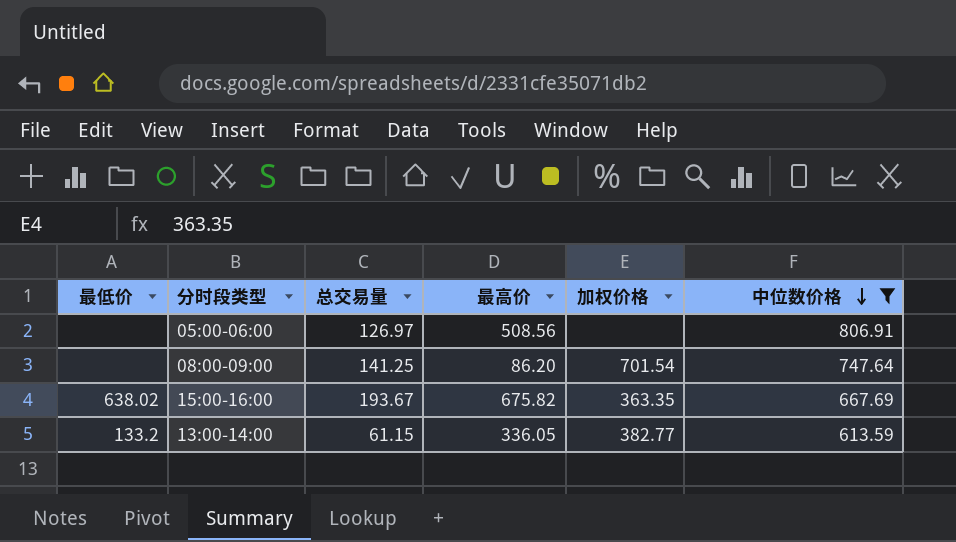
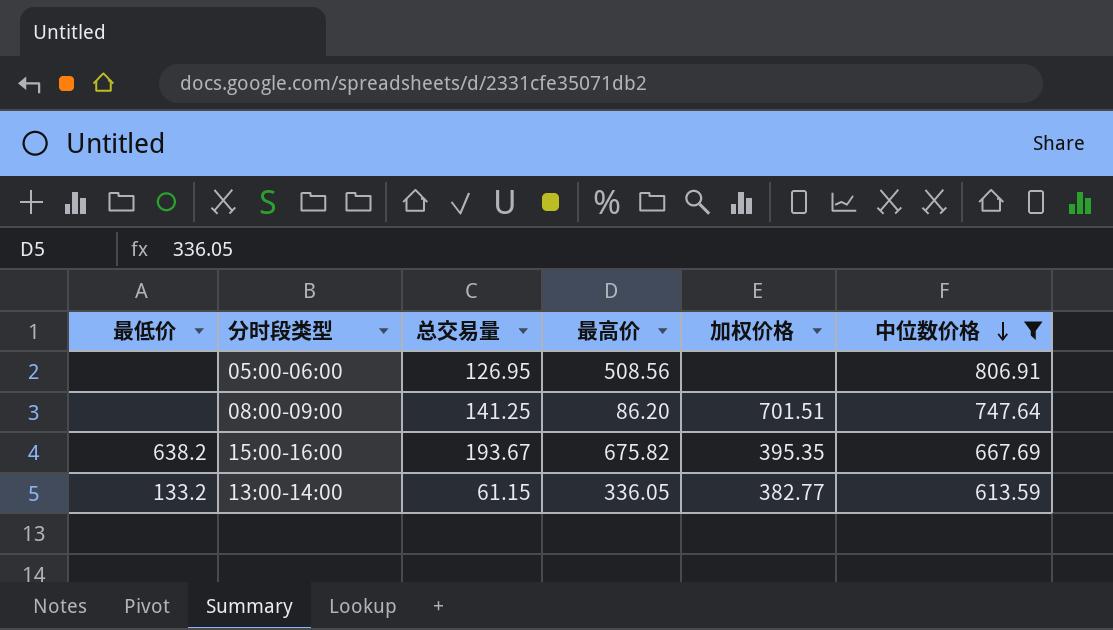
05:00-06:00 | 总交易量: 126.97 -> 126.95
08:00-09:00 | 加权价格: 701.54 -> 701.51
15:00-16:00 | 最低价: 638.02 -> 638.2
15:00-16:00 | 加权价格: 363.35 -> 395.35

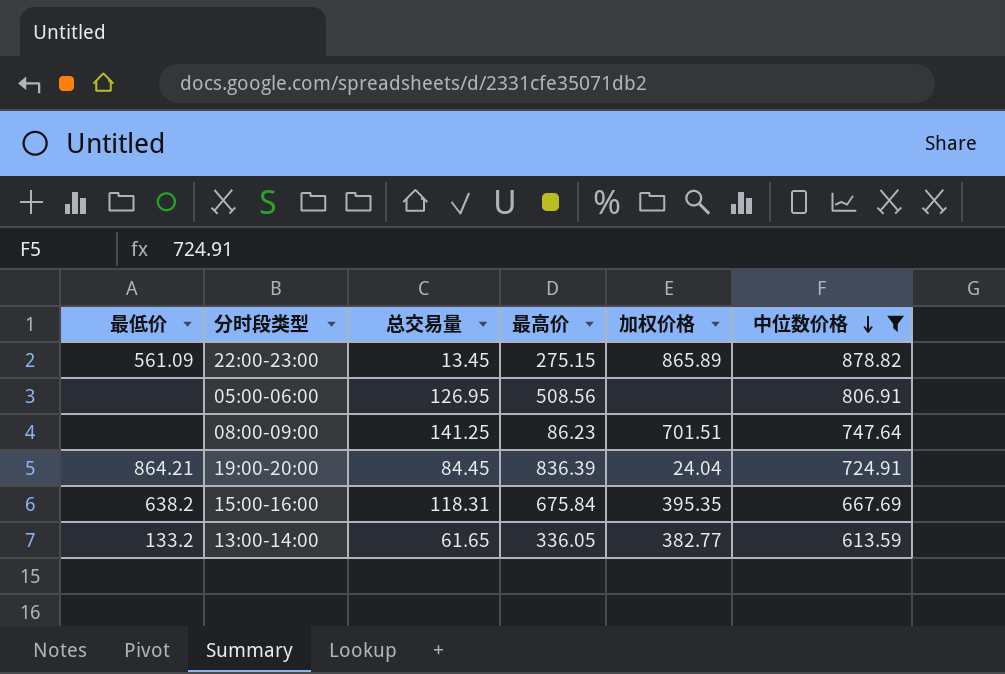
row 22:00-23:00: none -> 561.09 | 13.45 | 275.15 | 865.89 | 878.82
08:00-09:00 | 最高价: 86.20 -> 86.23
row 19:00-20:00: none -> 864.21 | 84.45 | 836.39 | 24.04 | 724.91
15:00-16:00 | 总交易量: 193.67 -> 118.31
15:00-16:00 | 最高价: 675.82 -> 675.84
13:00-14:00 | 总交易量: 61.15 -> 61.65

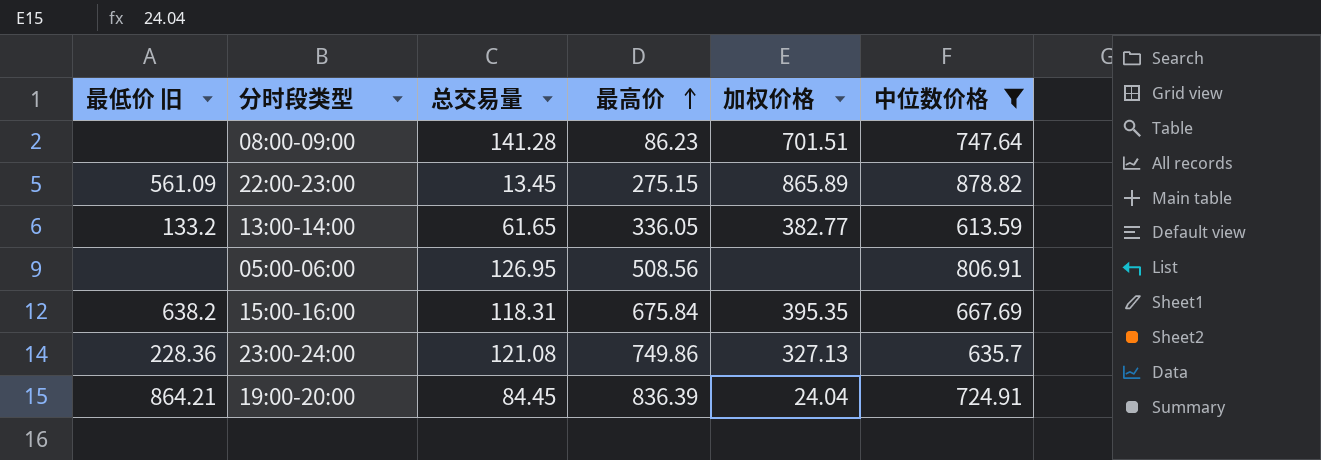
row order: 中位数价格 descending -> 最高价 ascending
column name: 最低价 -> 最低价 旧
08:00-09:00 | 总交易量: 141.25 -> 141.28
row 23:00-24:00: none -> 228.36 | 121.08 | 749.86 | 327.13 | 635.7

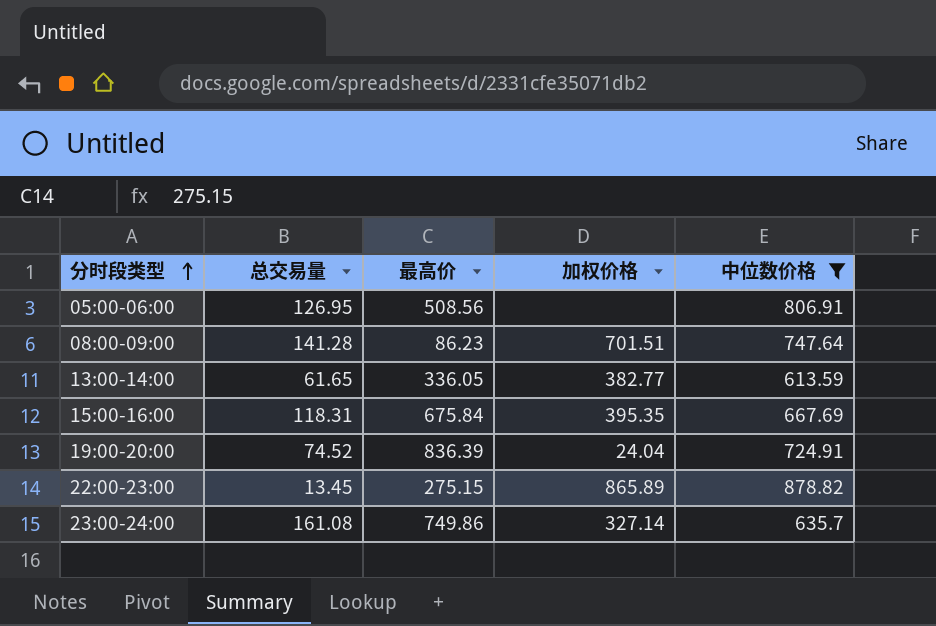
row order: 最高价 ascending -> 分时段类型 ascending
column 最低价 旧 | position: 1 -> none
19:00-20:00 | 总交易量: 84.45 -> 74.52
23:00-24:00 | 总交易量: 121.08 -> 161.08
23:00-24:00 | 加权价格: 327.13 -> 327.14

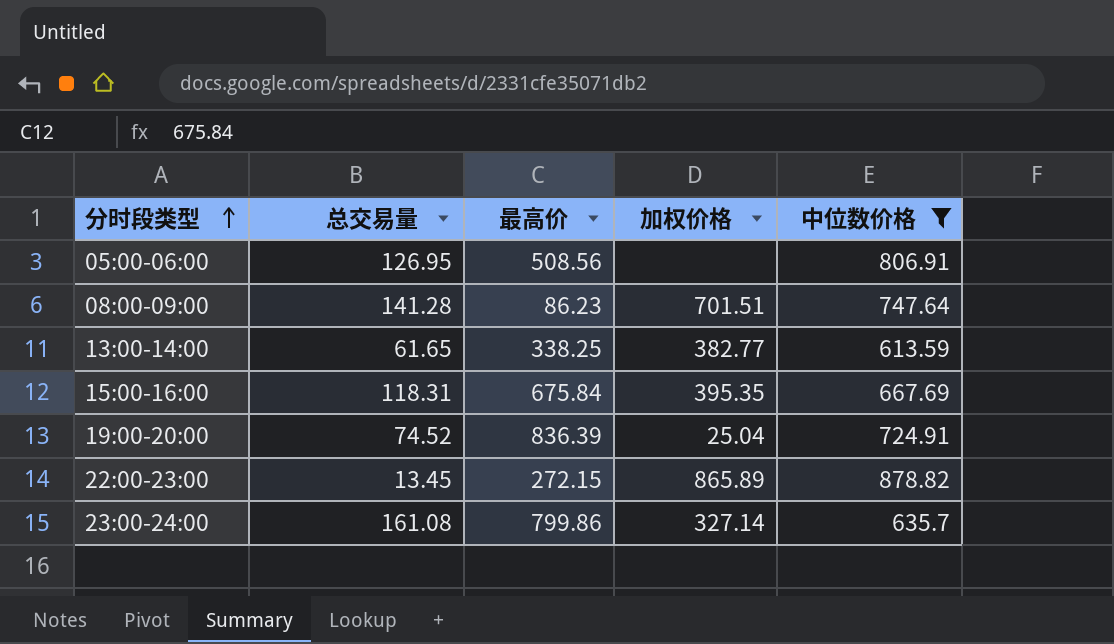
13:00-14:00 | 最高价: 336.05 -> 338.25
19:00-20:00 | 加权价格: 24.04 -> 25.04
22:00-23:00 | 最高价: 275.15 -> 272.15
23:00-24:00 | 最高价: 749.86 -> 799.86

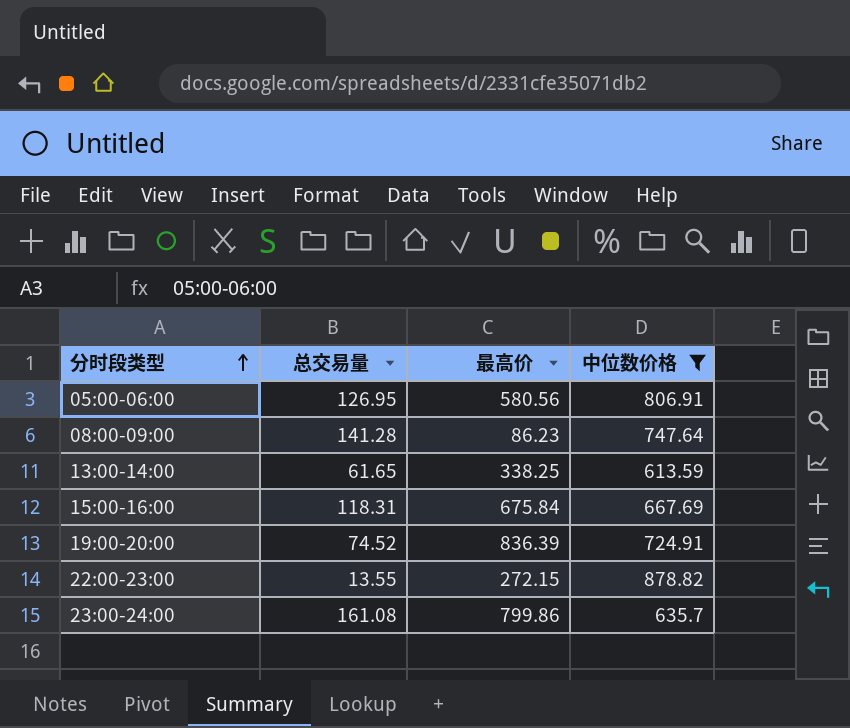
column 加权价格 | position: 4 -> none
05:00-06:00 | 最高价: 508.56 -> 580.56
22:00-23:00 | 总交易量: 13.45 -> 13.55

